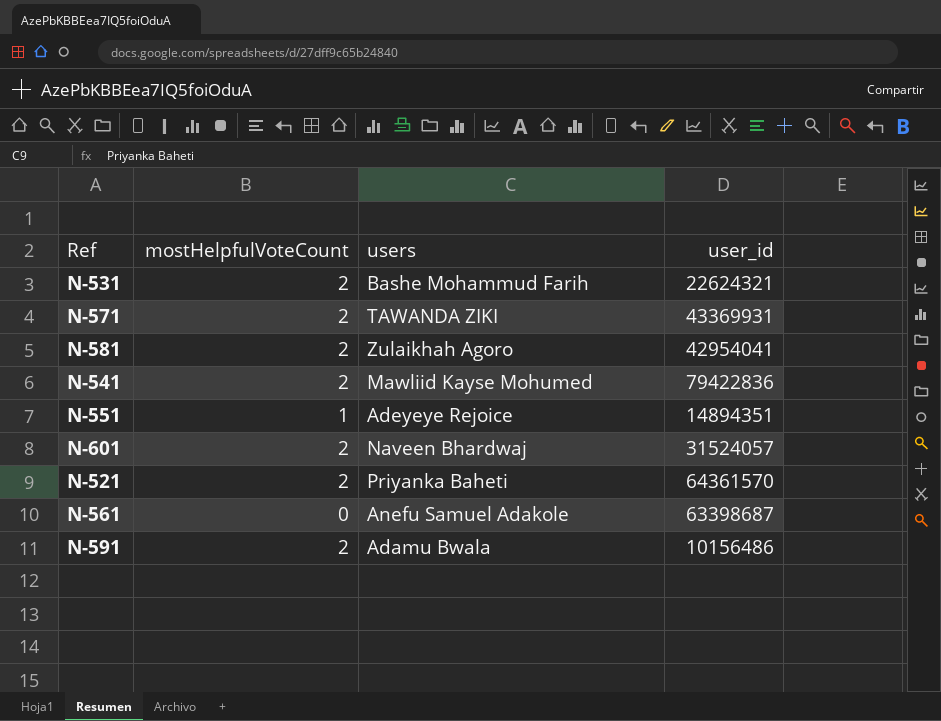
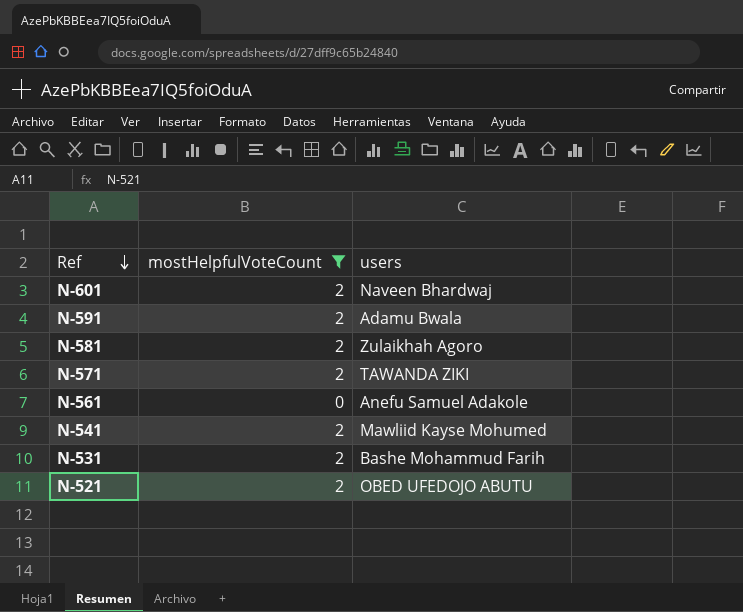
filter: none -> mostHelpfulVoteCount != 1
row order: none -> Ref descending
column user_id | position: 4 -> none
N-521 | users: Priyanka Baheti -> OBED UFEDOJO ABUTU

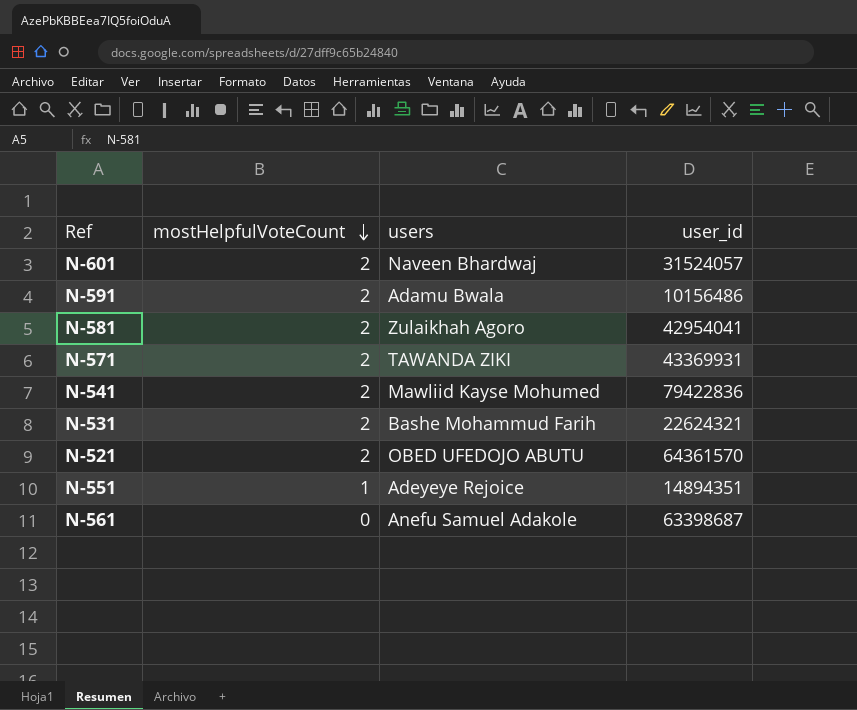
filter: mostHelpfulVoteCount != 1 -> none
row order: Ref descending -> mostHelpfulVoteCount descending
column user_id | position: none -> 4

